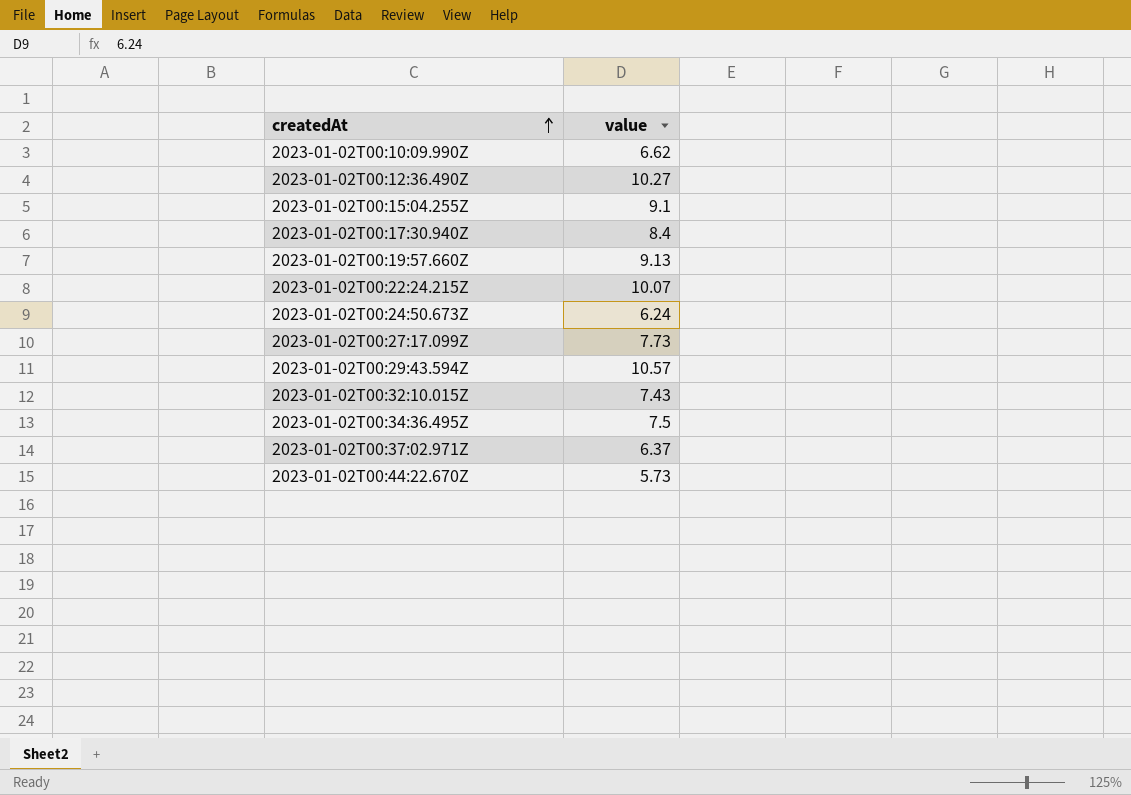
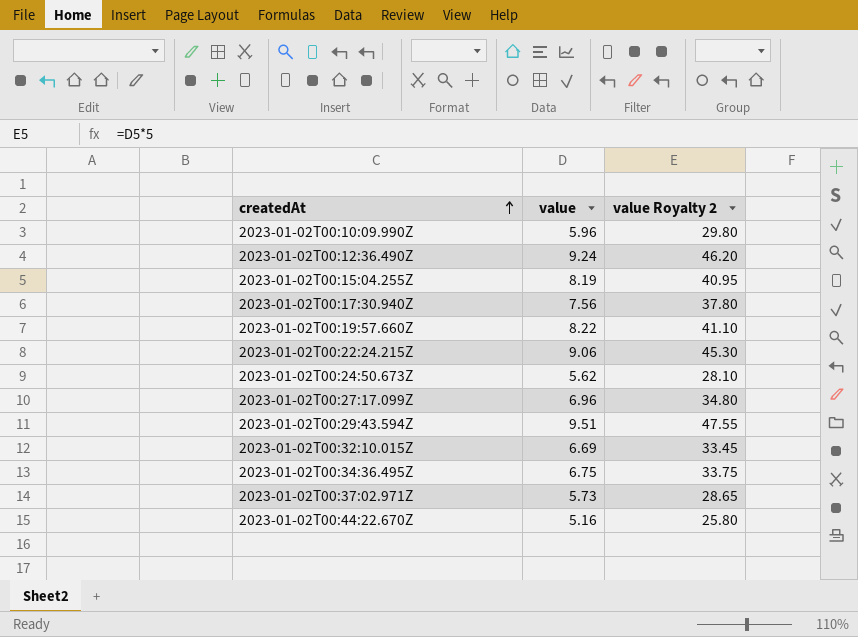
column value Royalty 2 | formula: none -> [value] * 5
2023-01-02T00:10:09.990Z | value: 6.62 -> 5.96
2023-01-02T00:12:36.490Z | value: 10.27 -> 9.24
2023-01-02T00:15:04.255Z | value: 9.1 -> 8.19
2023-01-02T00:17:30.940Z | value: 8.4 -> 7.56
2023-01-02T00:19:57.660Z | value: 9.13 -> 8.22
2023-01-02T00:22:24.215Z | value: 10.07 -> 9.06
2023-01-02T00:24:50.673Z | value: 6.24 -> 5.62
2023-01-02T00:27:17.099Z | value: 7.73 -> 6.96
2023-01-02T00:29:43.594Z | value: 10.57 -> 9.51
2023-01-02T00:32:10.015Z | value: 7.43 -> 6.69
2023-01-02T00:34:36.495Z | value: 7.5 -> 6.75
2023-01-02T00:37:02.971Z | value: 6.37 -> 5.73
2023-01-02T00:44:22.670Z | value: 5.73 -> 5.16

